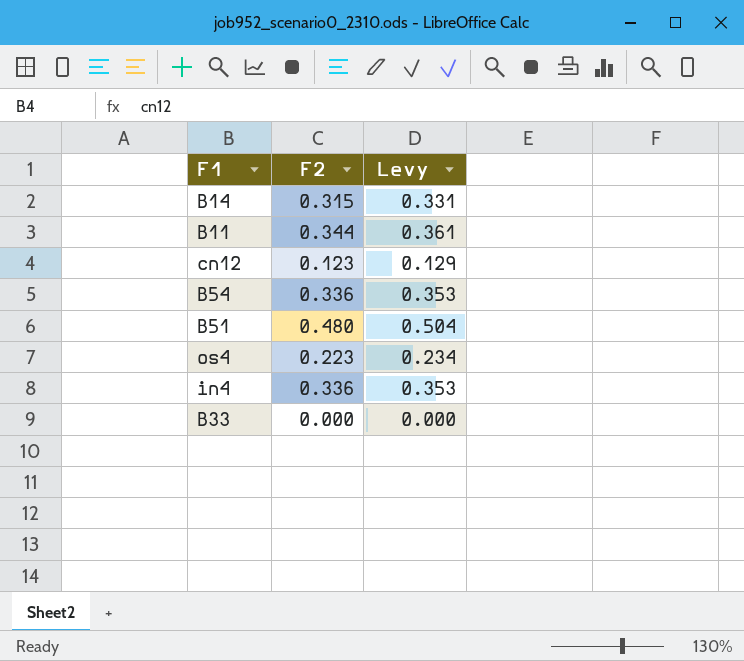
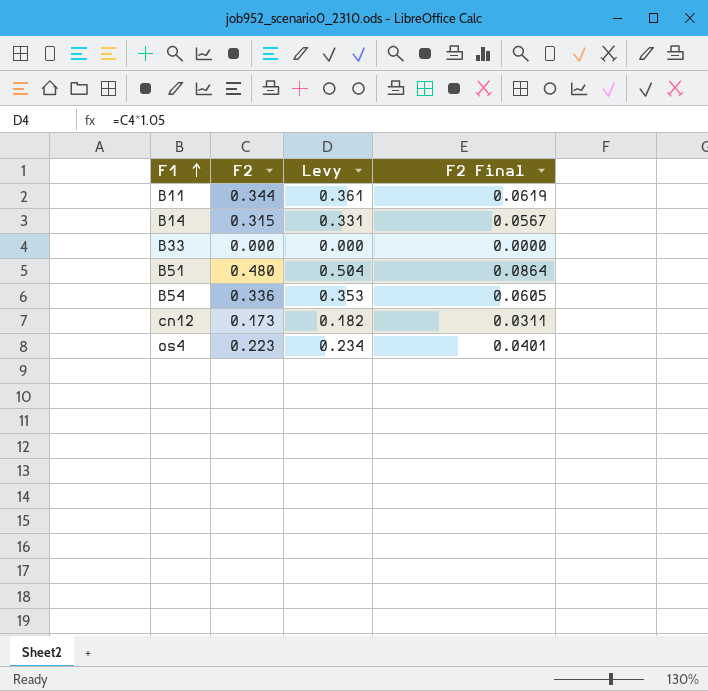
row order: none -> F1 ascending
column F2 Final | formula: none -> [F2] * 0.18
row in4: 0.336 | 0.353 -> none
cn12 | F2: 0.123 -> 0.173
cn12 | Levy: 0.129 -> 0.182

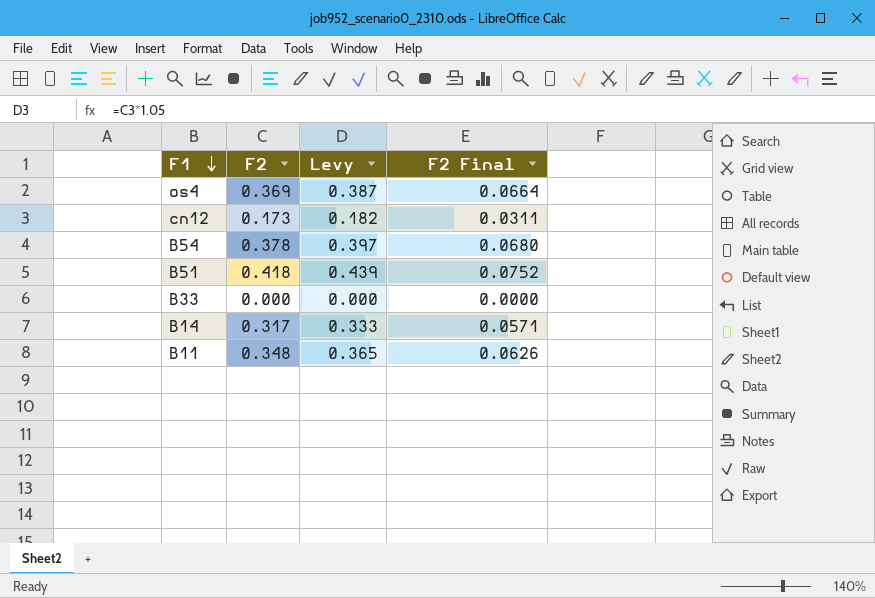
row order: F1 ascending -> F1 descending
os4 | F2: 0.223 -> 0.369
os4 | Levy: 0.234 -> 0.387
os4 | F2 Final: 0.0401 -> 0.0664
B54 | F2: 0.336 -> 0.378
B54 | Levy: 0.353 -> 0.397
B54 | F2 Final: 0.0605 -> 0.0680
B51 | F2: 0.480 -> 0.418
B51 | Levy: 0.504 -> 0.439
B51 | F2 Final: 0.0864 -> 0.0752
B14 | F2: 0.315 -> 0.317
B14 | Levy: 0.331 -> 0.333
B14 | F2 Final: 0.0567 -> 0.0571
B11 | F2: 0.344 -> 0.348
B11 | Levy: 0.361 -> 0.365
B11 | F2 Final: 0.0619 -> 0.0626

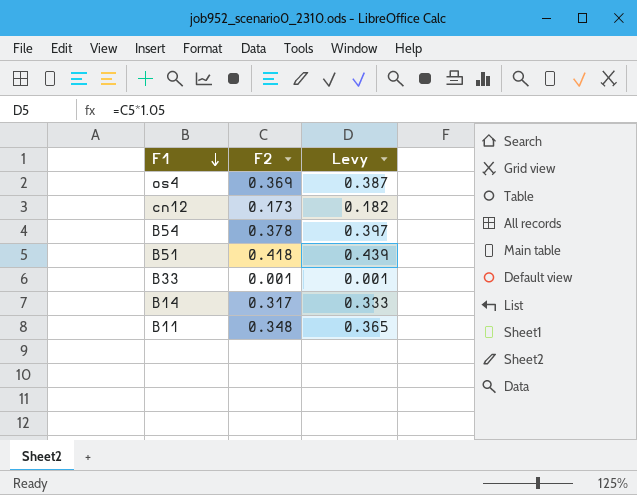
column F2 Final | formula: [F2] * 0.18 -> none
B33 | F2: 0.000 -> 0.001
B33 | Levy: 0.000 -> 0.001

